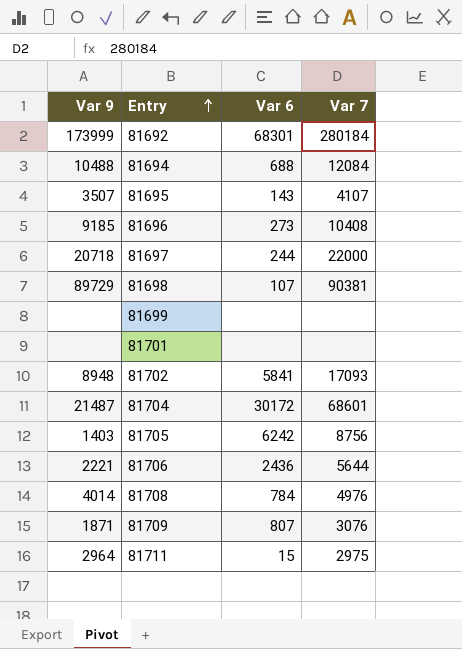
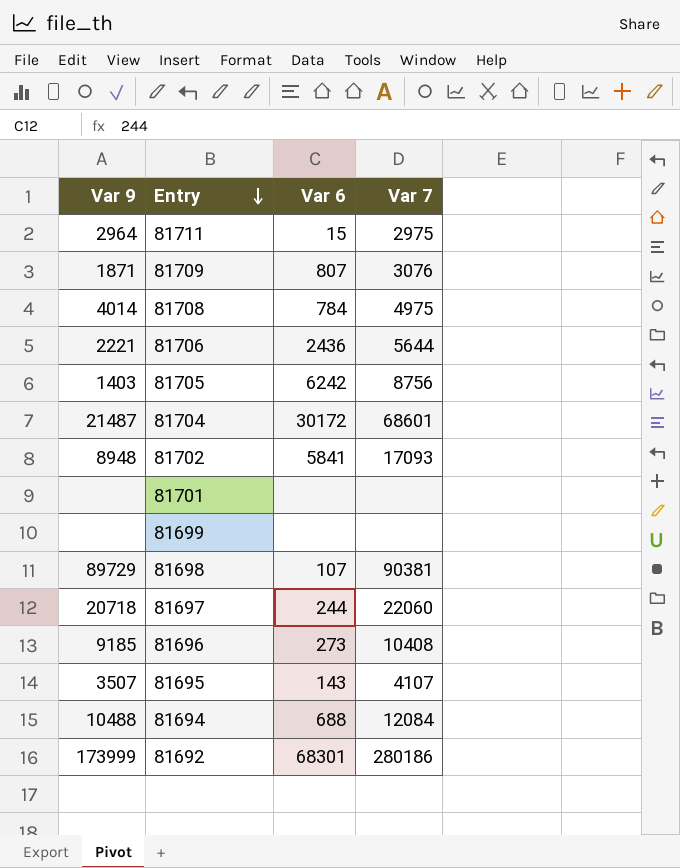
row order: Entry ascending -> Entry descending
81708 | Var 7: 4976 -> 4975
81697 | Var 7: 22000 -> 22060
81692 | Var 7: 280184 -> 280186

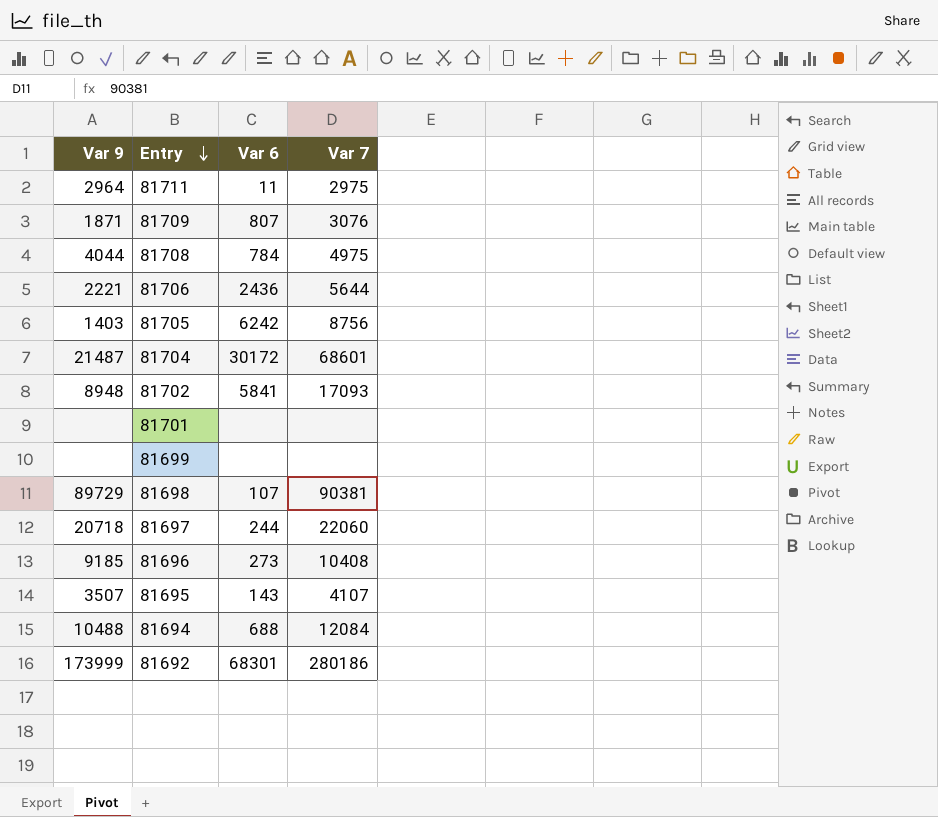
81711 | Var 6: 15 -> 11
81708 | Var 9: 4014 -> 4044

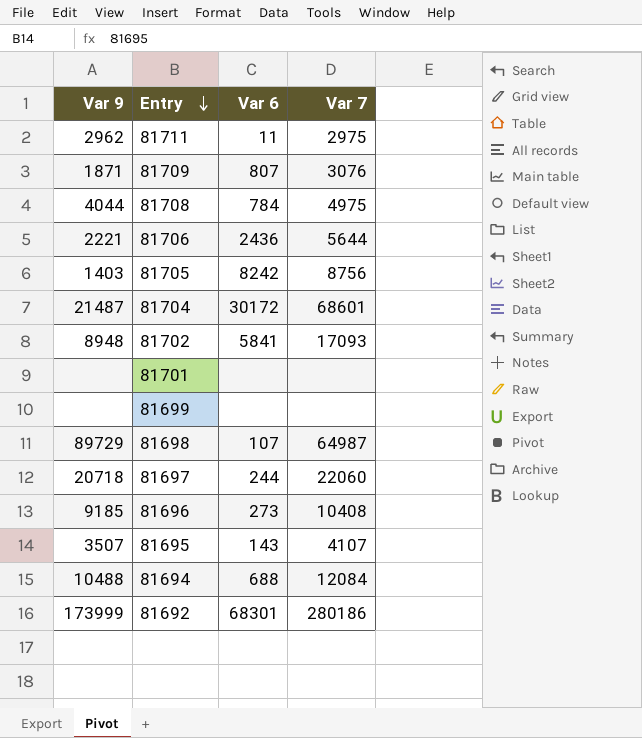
81711 | Var 9: 2964 -> 2962
81705 | Var 6: 6242 -> 8242
81698 | Var 7: 90381 -> 64987

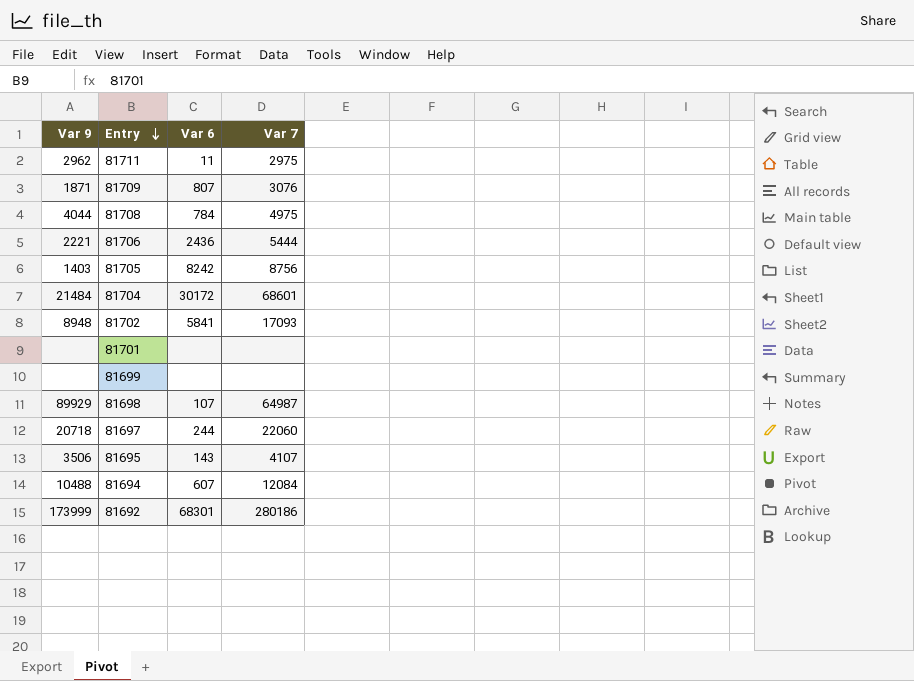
row 81696: 9185 | 273 | 10408 -> none
81706 | Var 7: 5644 -> 5444
81704 | Var 9: 21487 -> 21484
81698 | Var 9: 89729 -> 89929
81695 | Var 9: 3507 -> 3506
81694 | Var 6: 688 -> 607

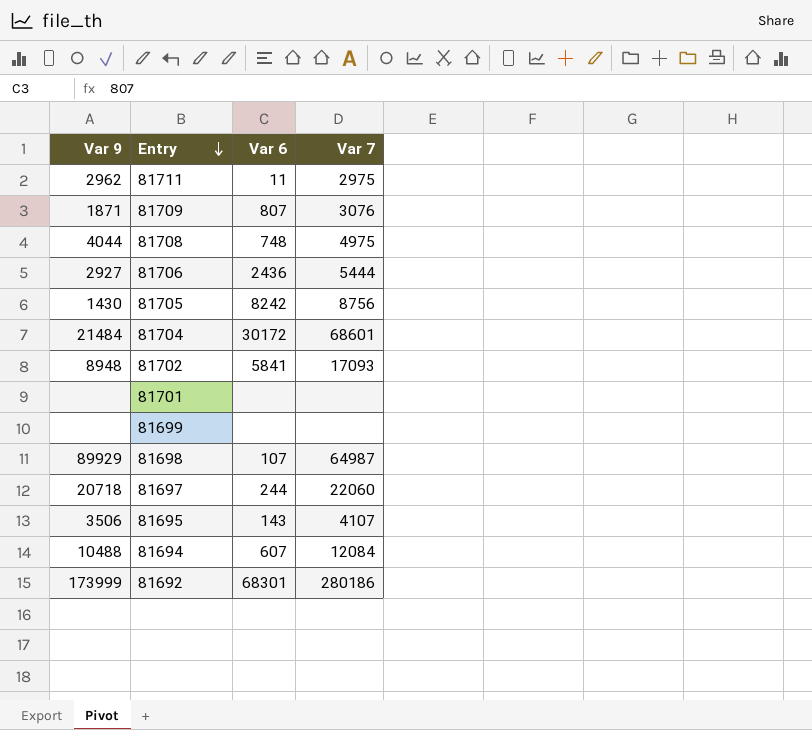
81708 | Var 6: 784 -> 748
81706 | Var 9: 2221 -> 2927
81705 | Var 9: 1403 -> 1430

